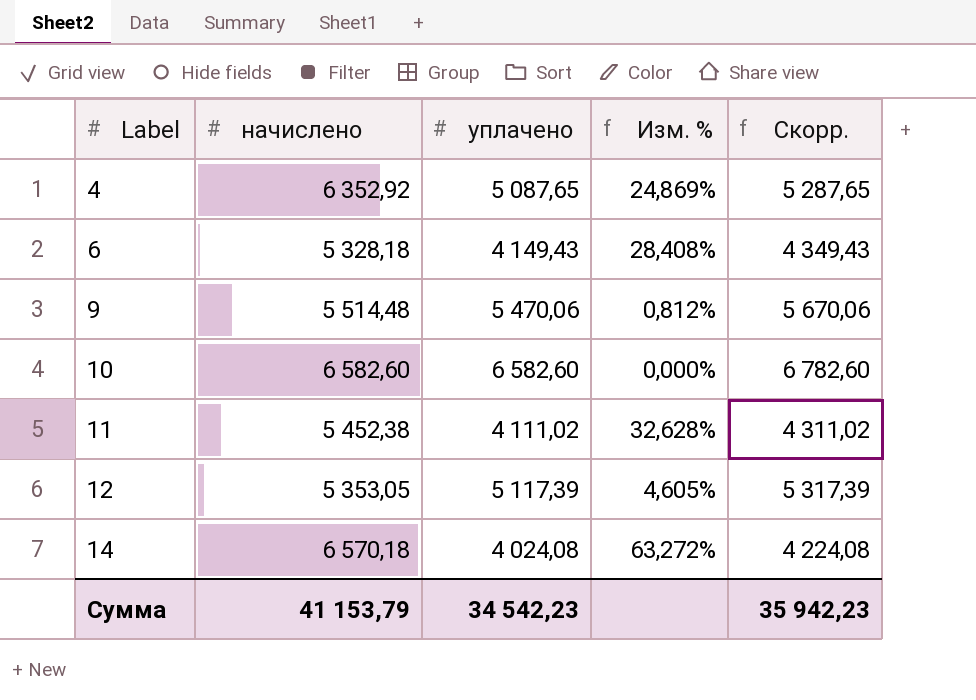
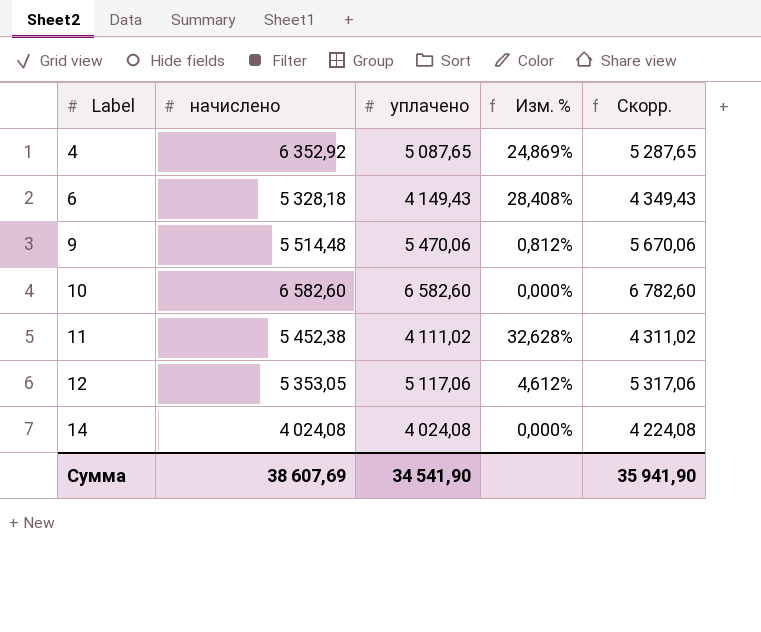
12 | уплачено: 5 117,39 -> 5 117,06
12 | Изм. %: 4,605% -> 4,612%
12 | Скорр.: 5 317,39 -> 5 317,06
14 | начислено: 6 570,18 -> 4 024,08
14 | Изм. %: 63,272% -> 0,000%
Сумма | начислено: 41 153,79 -> 38 607,69
Сумма | уплачено: 34 542,23 -> 34 541,90
Сумма | Скорр.: 35 942,23 -> 35 941,90

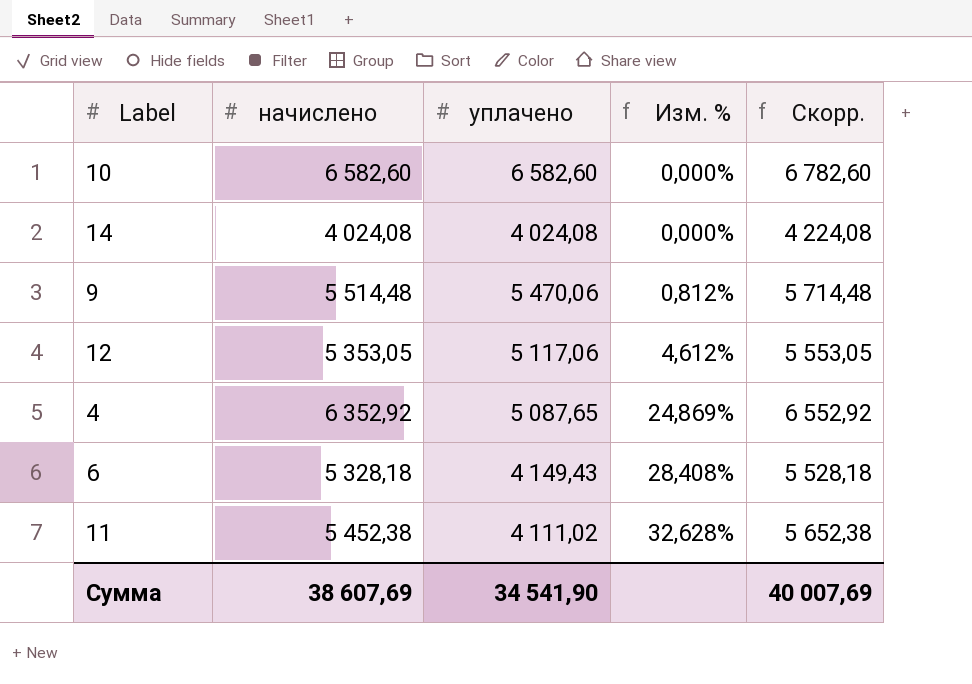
row order: Label ascending -> Изм. % ascending
column Скорр. | formula: [уплачено] + 200 -> [начислено] + 200
Сумма | Скорр.: 35 941,90 -> 40 007,69

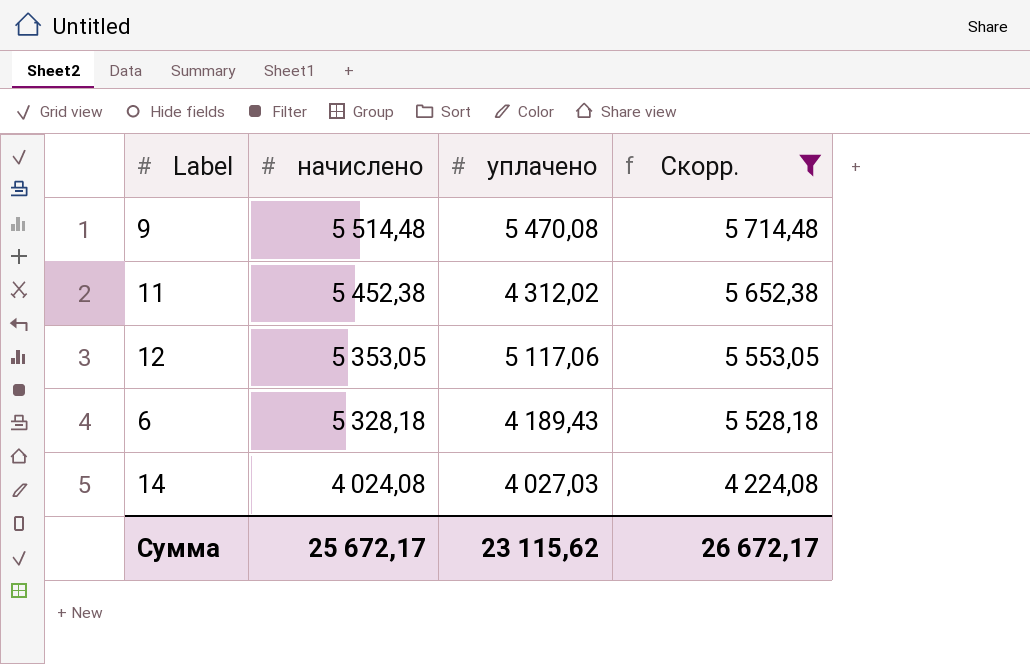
filter: none -> Скорр. <= 5 714,48
row order: Изм. % ascending -> начислено descending
column Изм. % | formula: ([начислено] - [уплачено]) / [уплачено] -> none
9 | уплачено: 5 470,06 -> 5 470,08
11 | уплачено: 4 111,02 -> 4 312,02
6 | уплачено: 4 149,43 -> 4 189,43
14 | уплачено: 4 024,08 -> 4 027,03
Сумма | начислено: 38 607,69 -> 25 672,17
Сумма | уплачено: 34 541,90 -> 23 115,62
Сумма | Скорр.: 40 007,69 -> 26 672,17

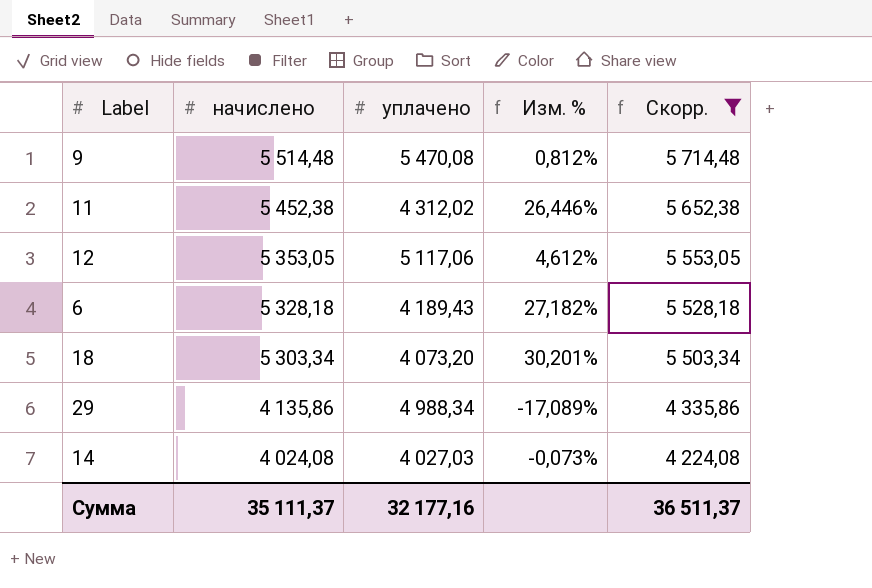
column Изм. % | formula: none -> ([начислено] - [уплачено]) / [уплачено]
row 18: none -> 5 303,34 | 4 073,20 | 30,201% | 5 503,34
row 29: none -> 4 135,86 | 4 988,34 | -17,089% | 4 335,86
Сумма | начислено: 25 672,17 -> 35 111,37
Сумма | уплачено: 23 115,62 -> 32 177,16
Сумма | Скорр.: 26 672,17 -> 36 511,37

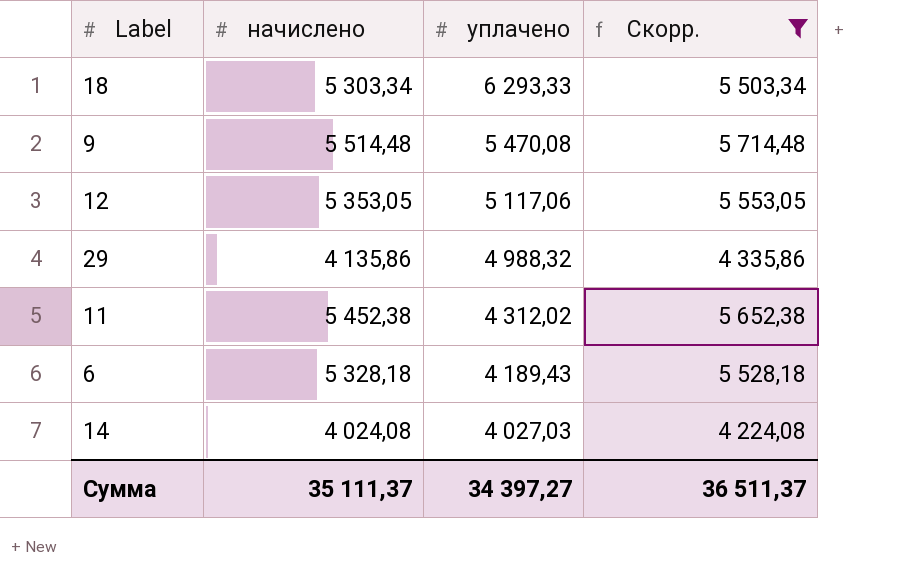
row order: начислено descending -> уплачено descending
column Изм. % | formula: ([начислено] - [уплачено]) / [уплачено] -> none
18 | уплачено: 4 073,20 -> 6 293,33
29 | уплачено: 4 988,34 -> 4 988,32
Сумма | уплачено: 32 177,16 -> 34 397,27

